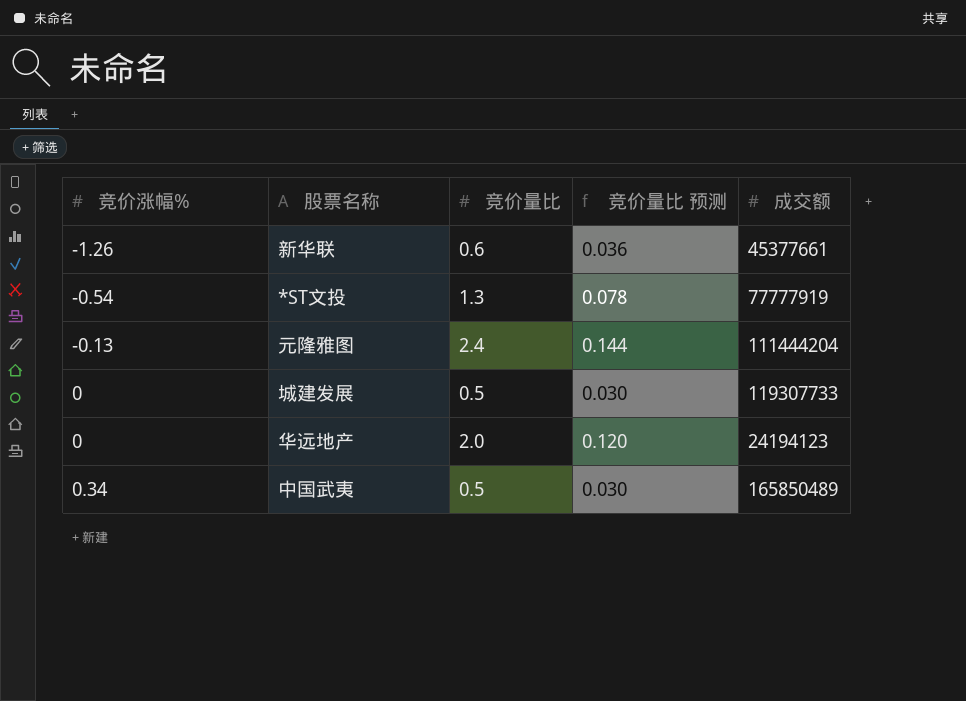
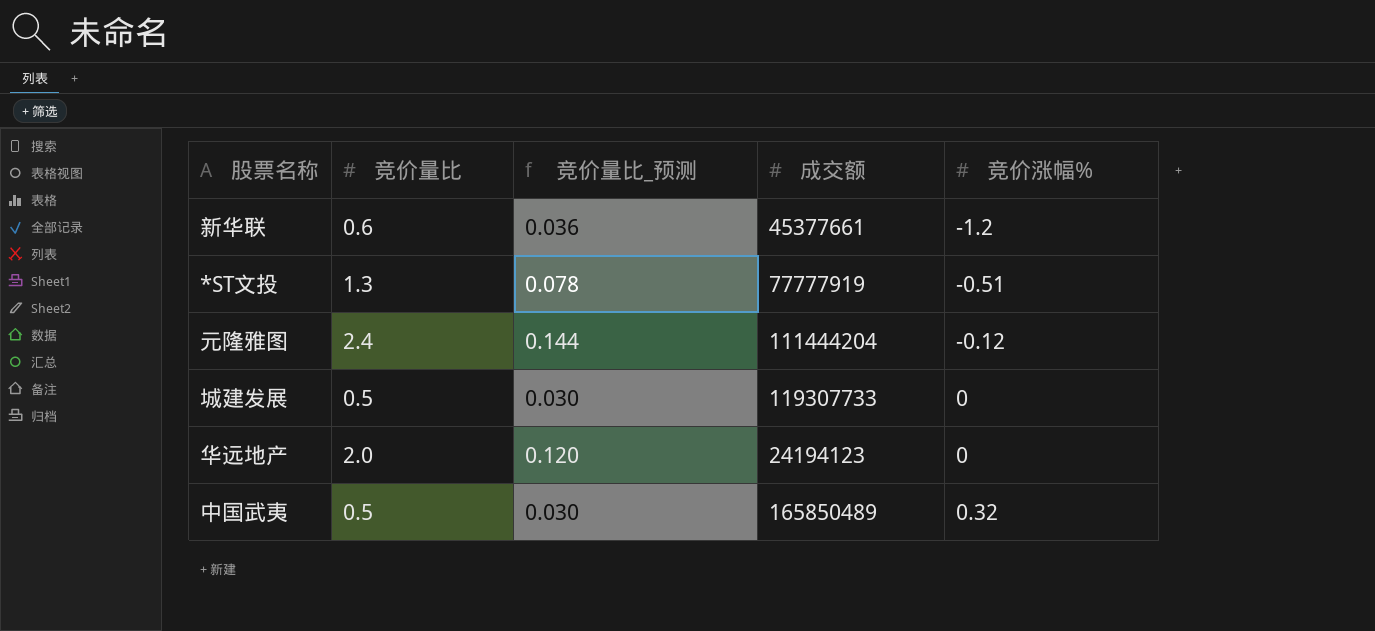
column name: 竞价量比 预测 -> 竞价量比_预测
column 竞价涨幅% | position: 1 -> 5
新华联 | 竞价涨幅%: -1.26 -> -1.2
*ST文投 | 竞价涨幅%: -0.54 -> -0.51
元隆雅图 | 竞价涨幅%: -0.13 -> -0.12
中国武夷 | 竞价涨幅%: 0.34 -> 0.32

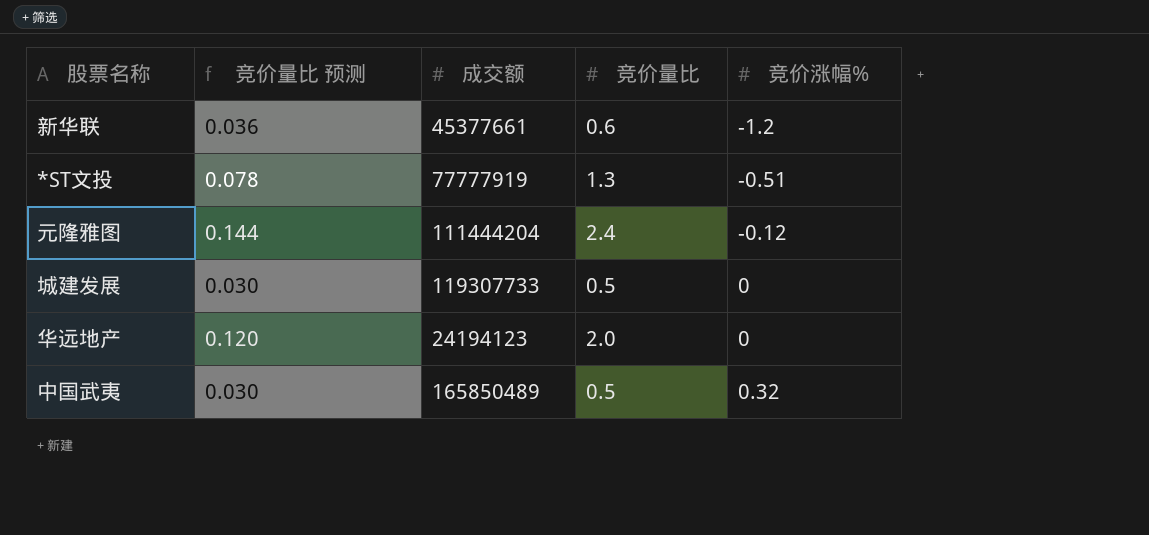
column name: 竞价量比_预测 -> 竞价量比 预测
column 竞价量比 | position: 2 -> 4

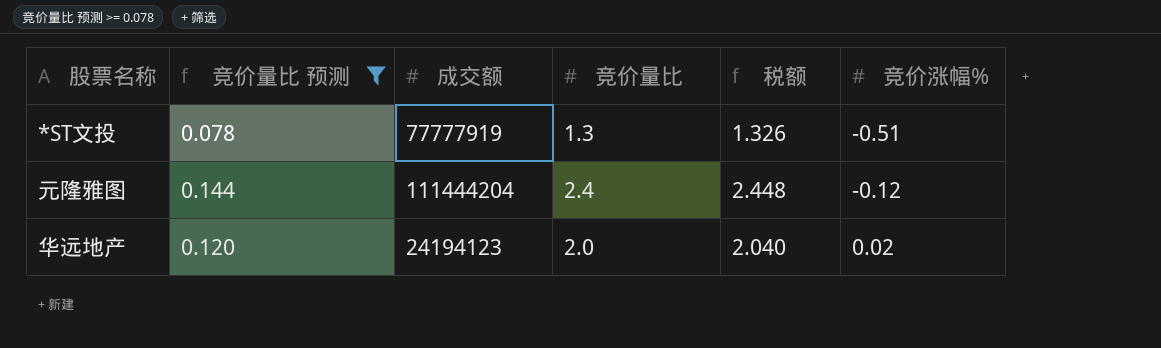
filter: none -> 竞价量比 预测 >= 0.078
column 税额 | formula: none -> [竞价量比] * 1.02
华远地产 | 竞价涨幅%: 0 -> 0.02

